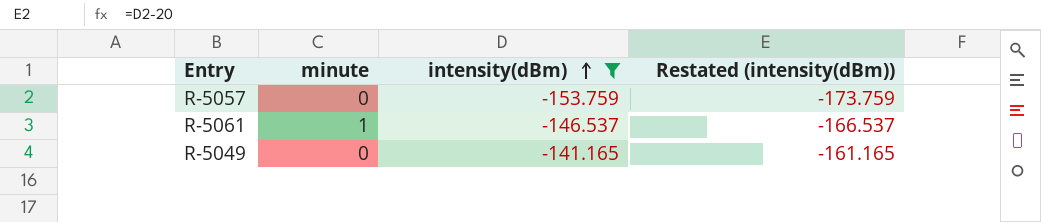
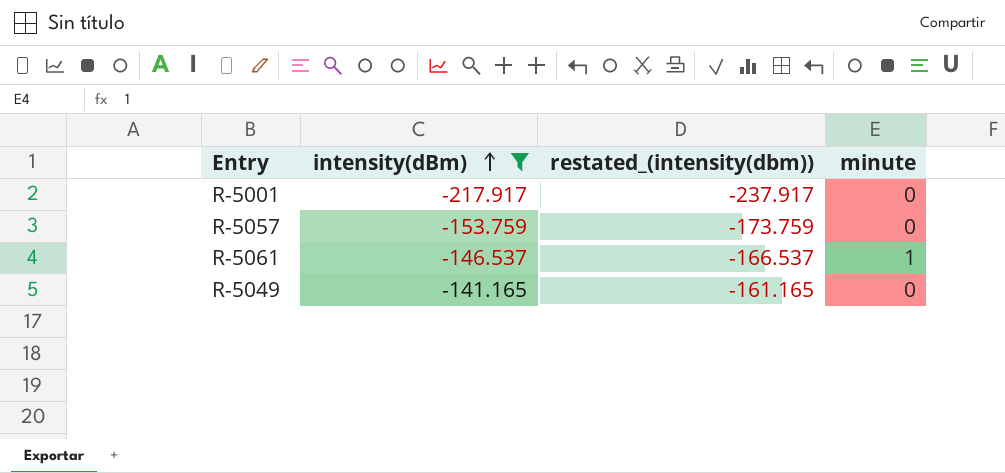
column name: Restated (intensity(dBm)) -> restated_(intensity(dbm))
column minute | position: 2 -> 4
row R-5001: none -> -217.917 | -237.917 | 0

